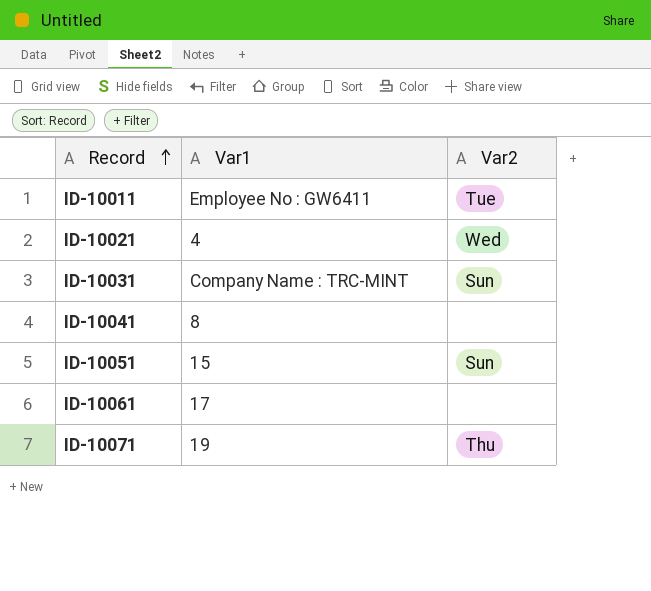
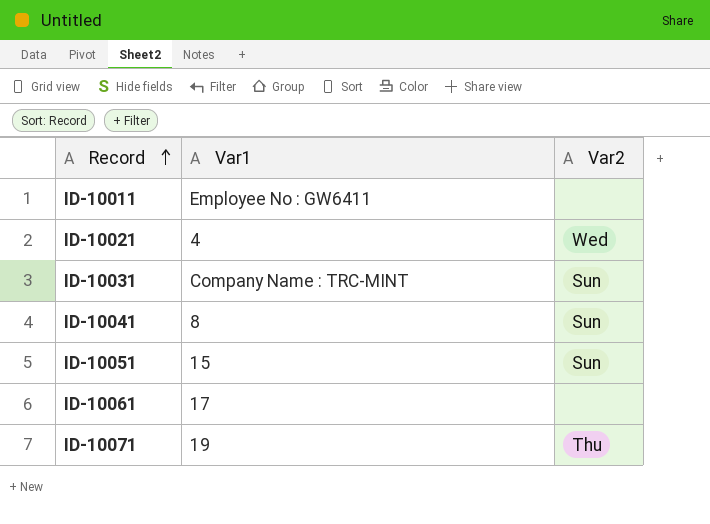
ID-10011 | Var2: Tue -> none
ID-10041 | Var2: none -> Sun

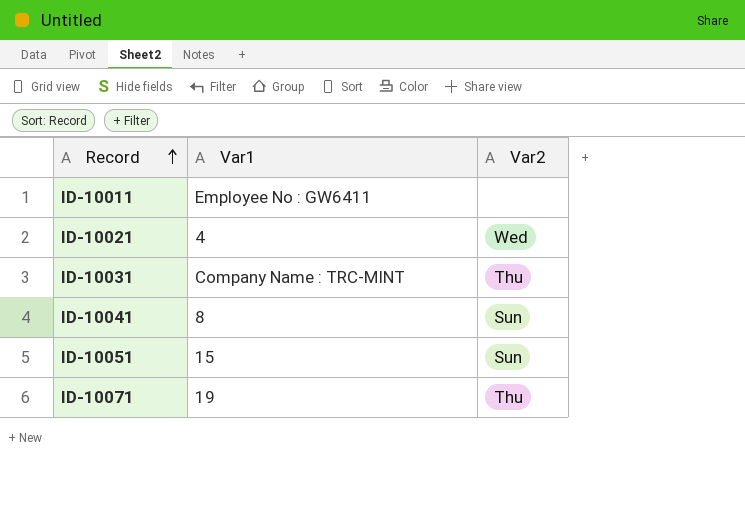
row ID-10061: 17 | none -> none
ID-10031 | Var2: Sun -> Thu

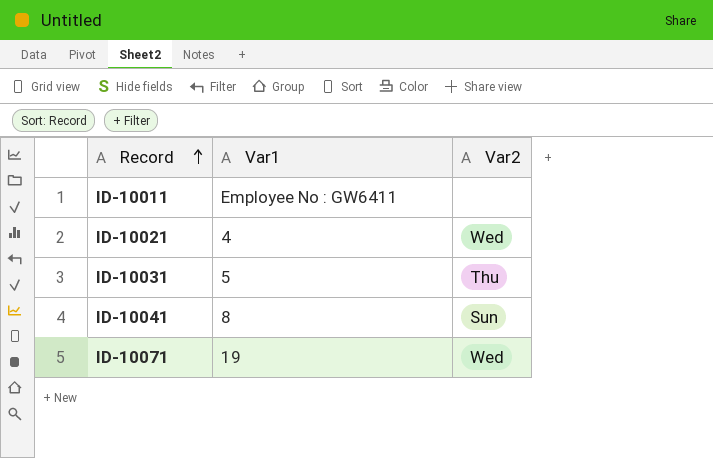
row ID-10051: 15 | Sun -> none
ID-10031 | Var1: Company Name : TRC-MINT -> 5
ID-10071 | Var2: Thu -> Wed

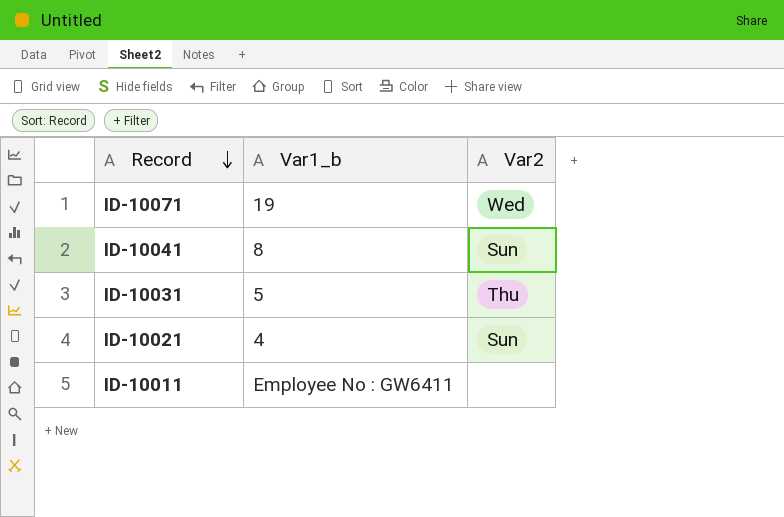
row order: Record ascending -> Record descending
column name: Var1 -> Var1_b
ID-10021 | Var2: Wed -> Sun

